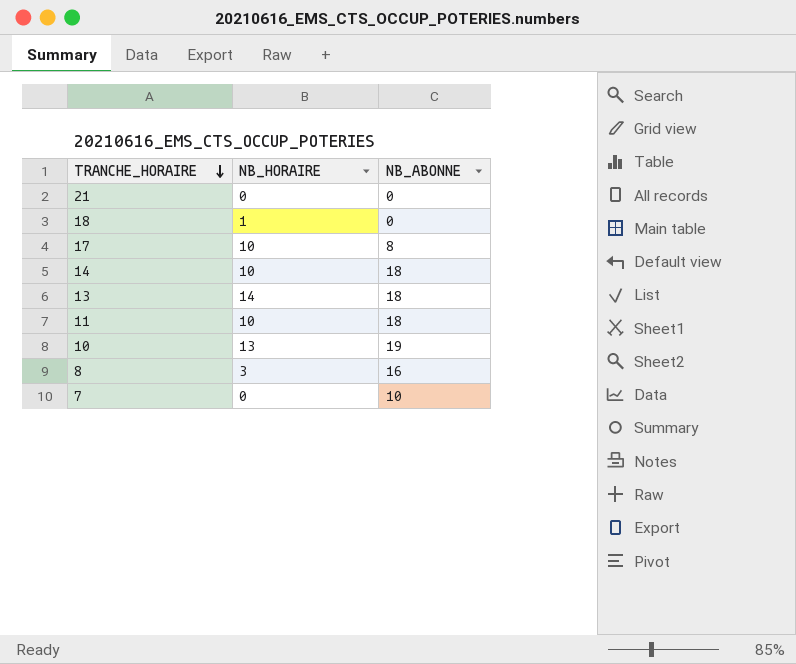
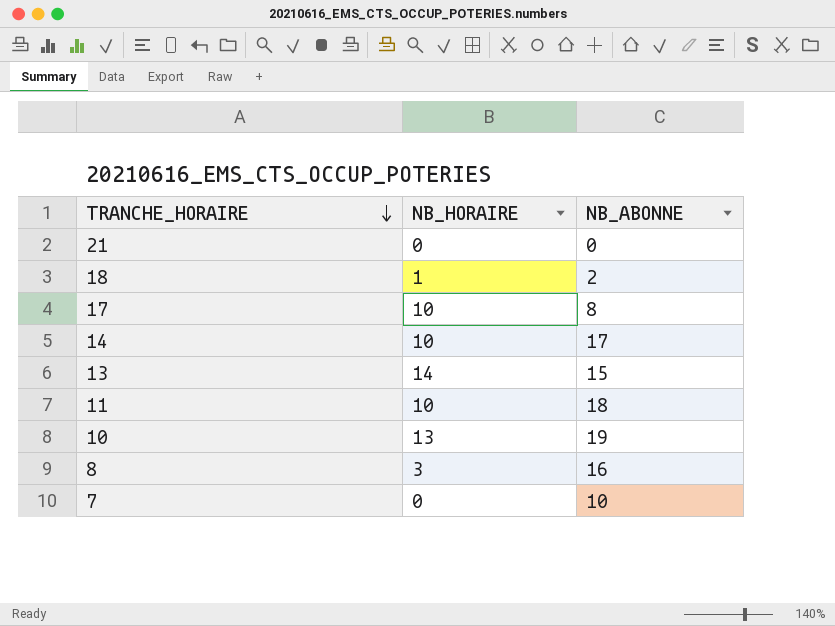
18 | NB_ABONNE: 0 -> 2
14 | NB_ABONNE: 18 -> 17
13 | NB_ABONNE: 18 -> 15

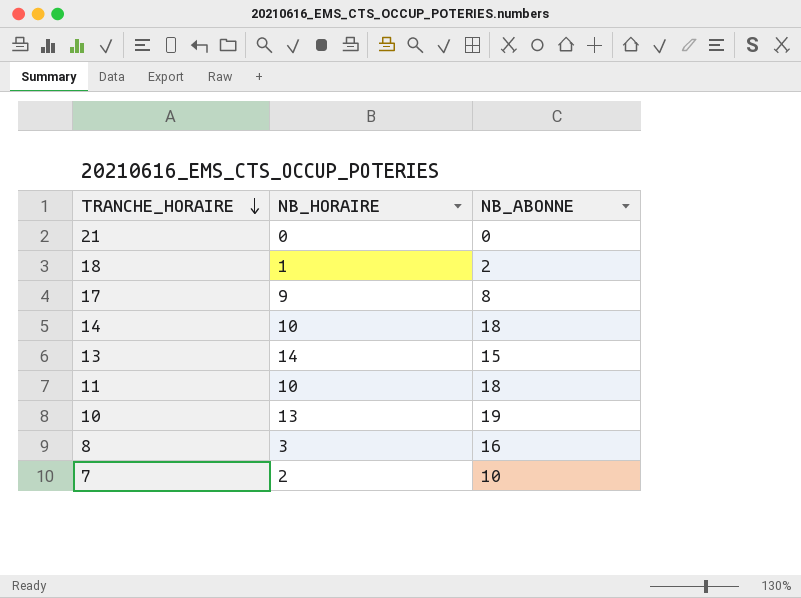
17 | NB_HORAIRE: 10 -> 9
14 | NB_ABONNE: 17 -> 18
7 | NB_HORAIRE: 0 -> 2

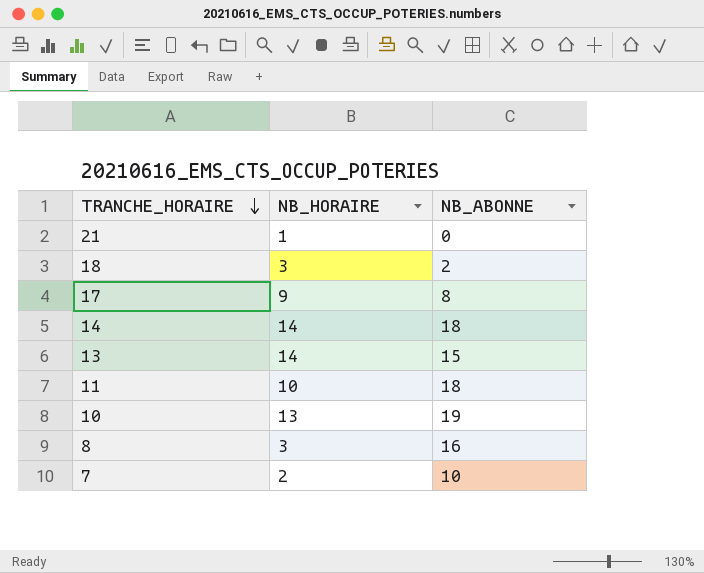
21 | NB_HORAIRE: 0 -> 1
18 | NB_HORAIRE: 1 -> 3
14 | NB_HORAIRE: 10 -> 14

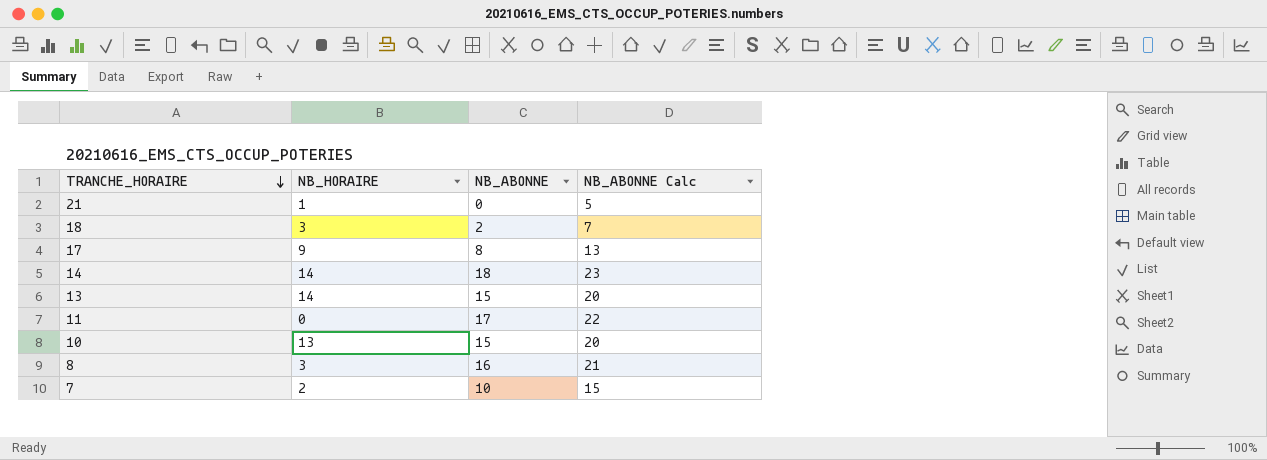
column NB_ABONNE Calc | formula: none -> [NB_ABONNE] + 5
11 | NB_HORAIRE: 10 -> 0
11 | NB_ABONNE: 18 -> 17
10 | NB_ABONNE: 19 -> 15

